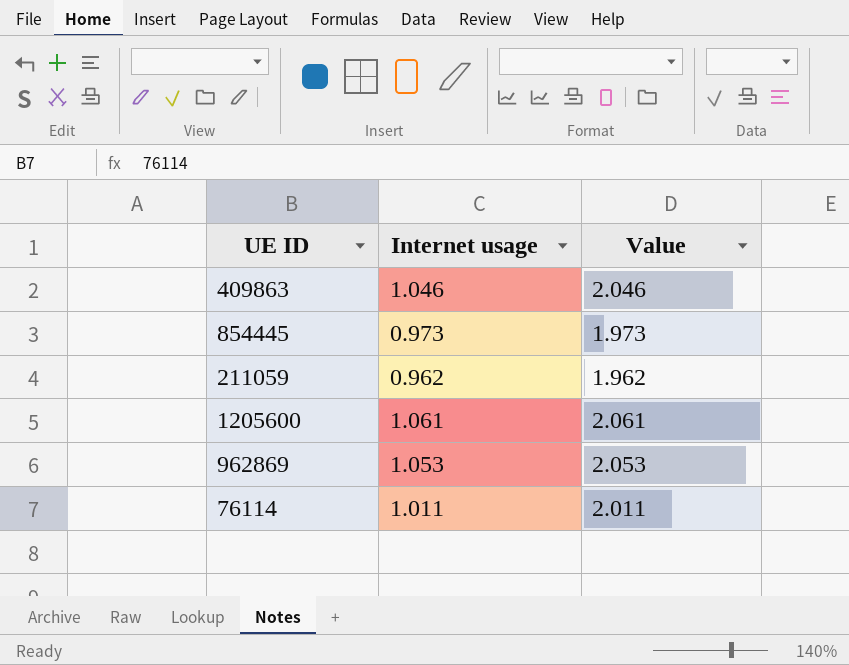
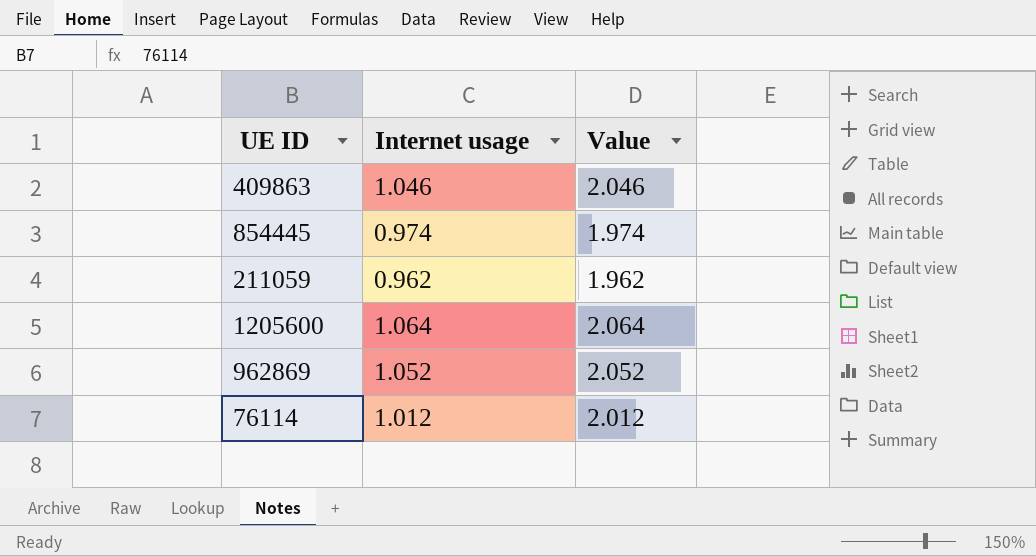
854445 | Internet usage: 0.973 -> 0.974
854445 | Value: 1.973 -> 1.974
1205600 | Internet usage: 1.061 -> 1.064
1205600 | Value: 2.061 -> 2.064
962869 | Internet usage: 1.053 -> 1.052
962869 | Value: 2.053 -> 2.052
76114 | Internet usage: 1.011 -> 1.012
76114 | Value: 2.011 -> 2.012

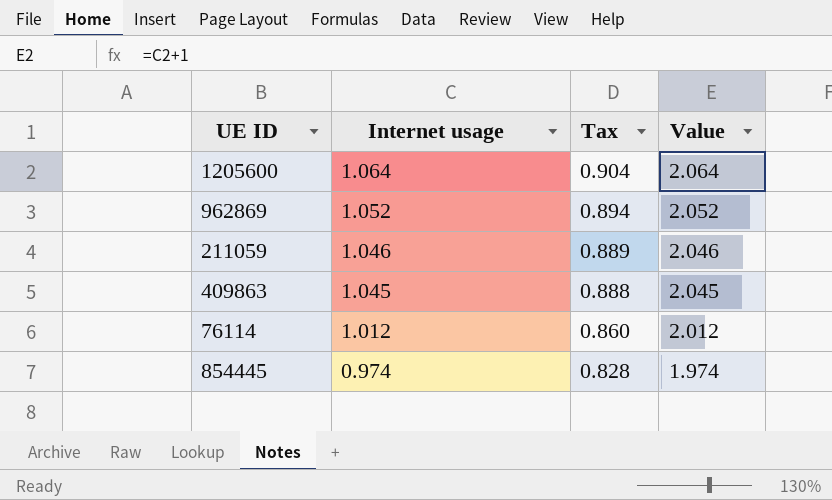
row order: none -> Internet usage descending
column Tax | formula: none -> [Internet usage] * 0.85
211059 | Internet usage: 0.962 -> 1.046
211059 | Value: 1.962 -> 2.046
409863 | Internet usage: 1.046 -> 1.045
409863 | Value: 2.046 -> 2.045

